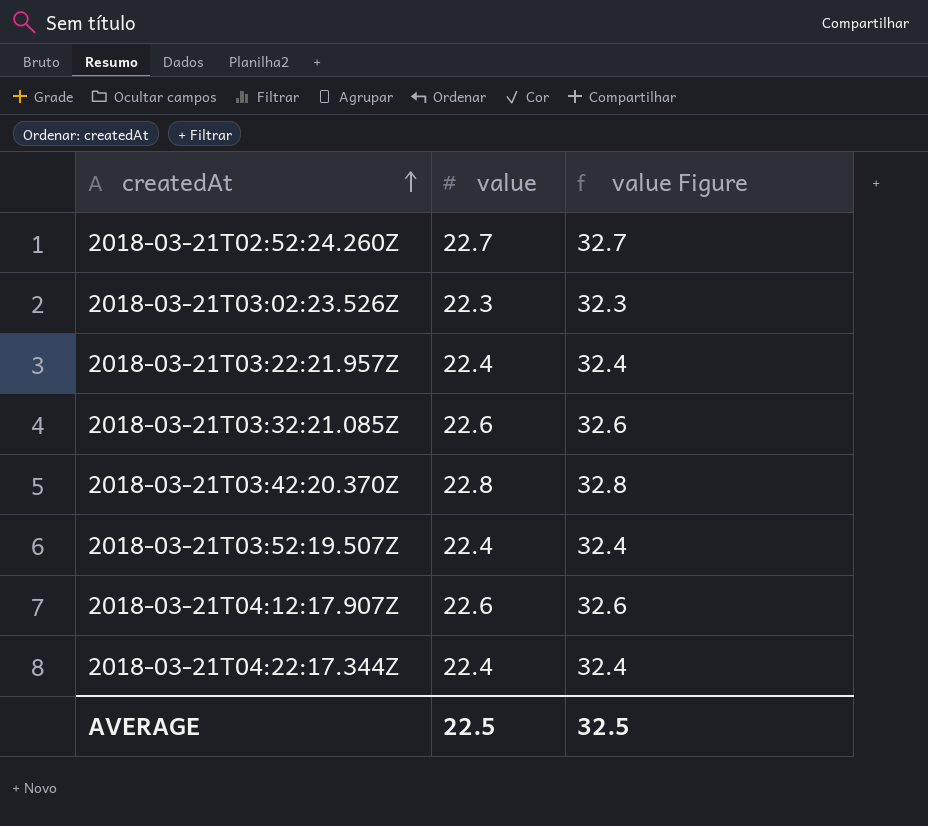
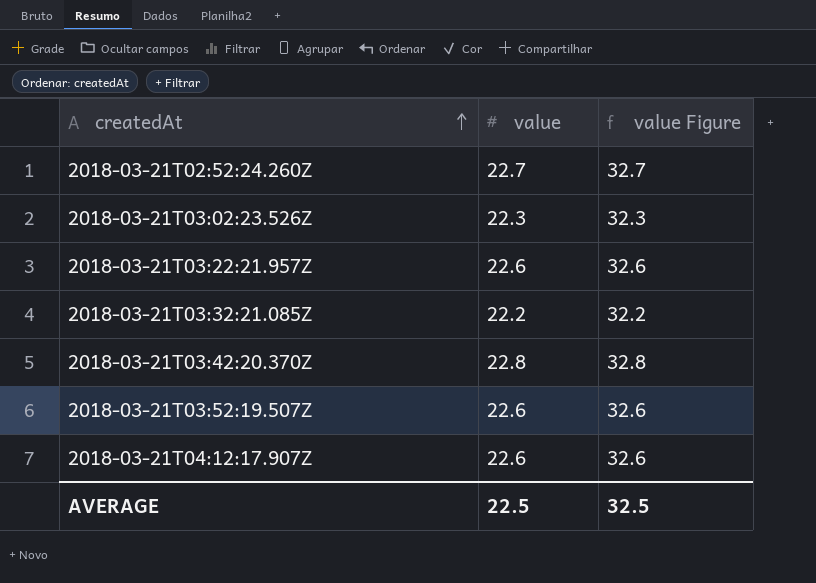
row 2018-03-21T04:22:17.344Z: 22.4 | 32.4 -> none
2018-03-21T03:22:21.957Z | value: 22.4 -> 22.6
2018-03-21T03:22:21.957Z | value Figure: 32.4 -> 32.6
2018-03-21T03:32:21.085Z | value: 22.6 -> 22.2
2018-03-21T03:32:21.085Z | value Figure: 32.6 -> 32.2
2018-03-21T03:52:19.507Z | value: 22.4 -> 22.6
2018-03-21T03:52:19.507Z | value Figure: 32.4 -> 32.6

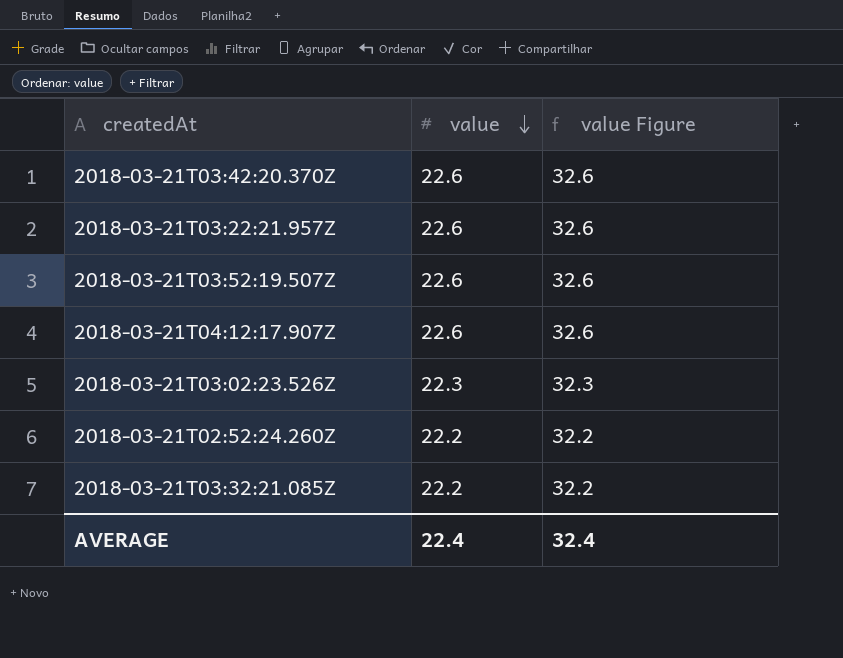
row order: createdAt ascending -> value descending
2018-03-21T03:42:20.370Z | value: 22.8 -> 22.6
2018-03-21T03:42:20.370Z | value Figure: 32.8 -> 32.6
2018-03-21T02:52:24.260Z | value: 22.7 -> 22.2
2018-03-21T02:52:24.260Z | value Figure: 32.7 -> 32.2
AVERAGE | value: 22.5 -> 22.4
AVERAGE | value Figure: 32.5 -> 32.4

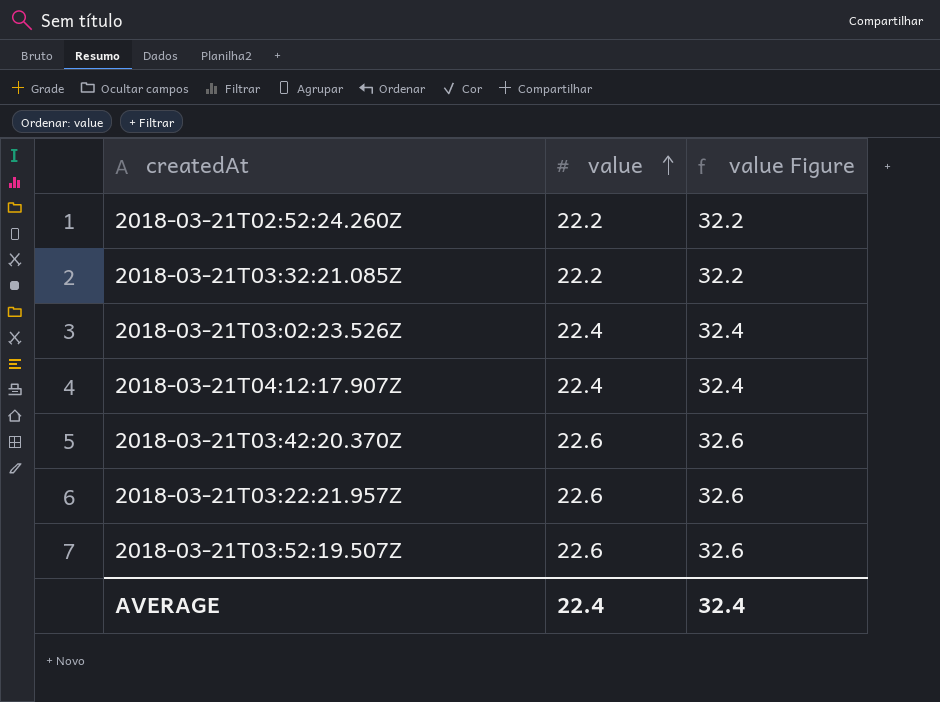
row order: value descending -> value ascending
2018-03-21T03:02:23.526Z | value: 22.3 -> 22.4
2018-03-21T03:02:23.526Z | value Figure: 32.3 -> 32.4
2018-03-21T04:12:17.907Z | value: 22.6 -> 22.4
2018-03-21T04:12:17.907Z | value Figure: 32.6 -> 32.4

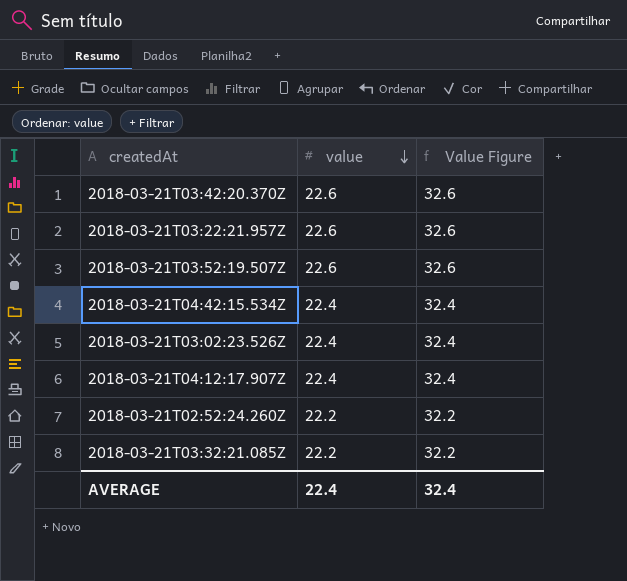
row order: value ascending -> value descending
column name: value Figure -> Value Figure
row 2018-03-21T04:42:15.534Z: none -> 22.4 | 32.4

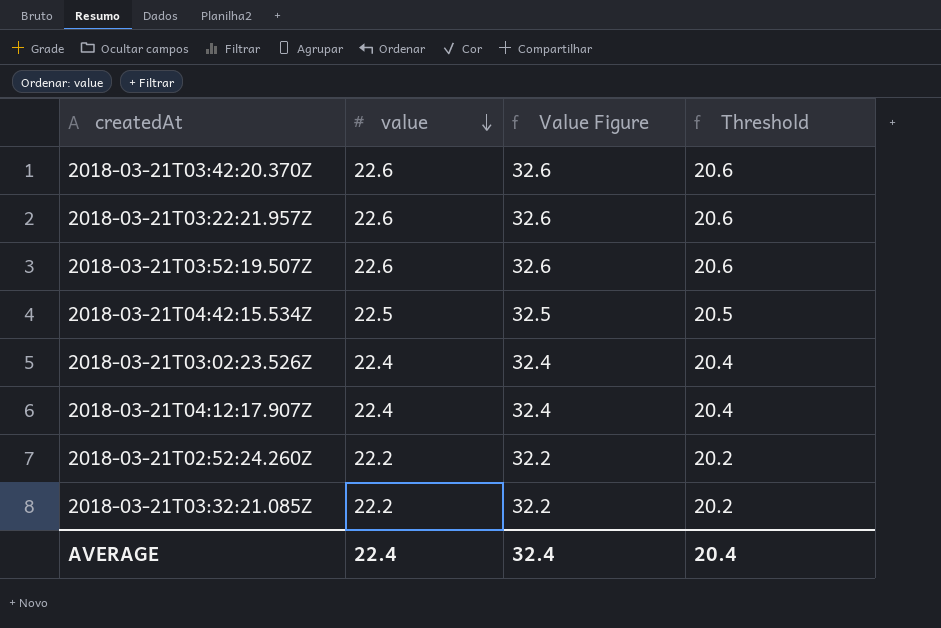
column Threshold | formula: none -> [value] - 2
2018-03-21T04:42:15.534Z | value: 22.4 -> 22.5
2018-03-21T04:42:15.534Z | Value Figure: 32.4 -> 32.5

